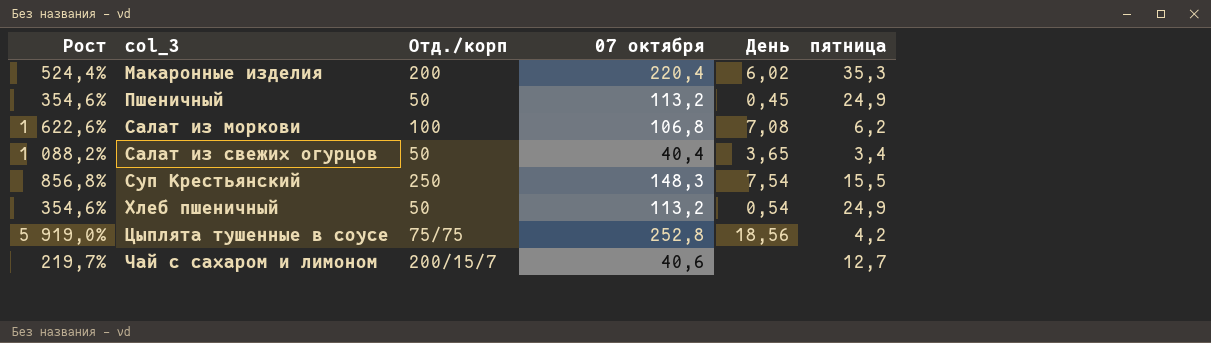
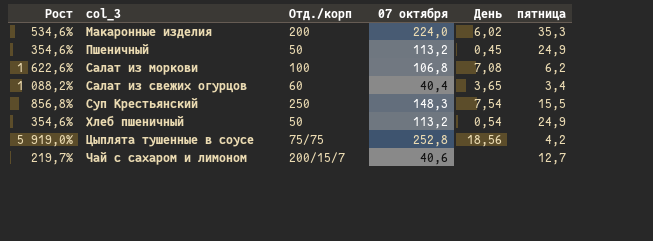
Макаронные изделия | Рост: 524,4% -> 534,6%
Макаронные изделия | 07 октября: 220,4 -> 224,0
Салат из свежих огурцов | Отд./корп: 50 -> 60

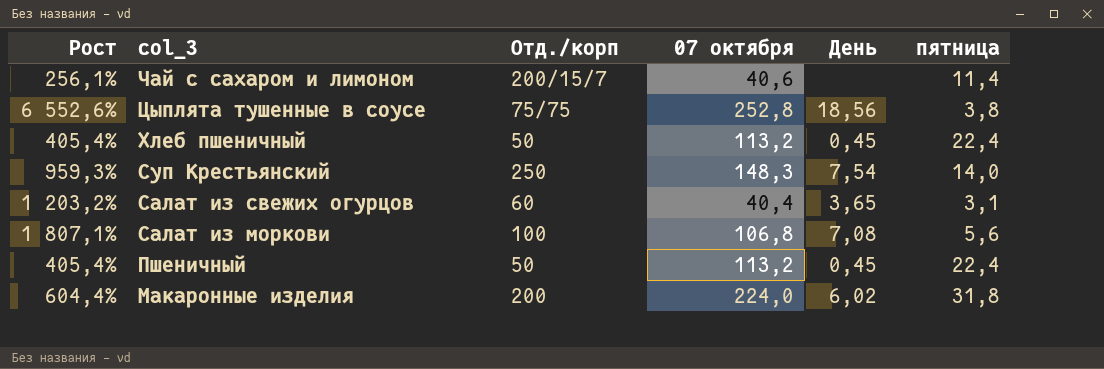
row order: col_3 ascending -> col_3 descending
Чай с сахаром и лимоном | Рост: 219,7% -> 256,1%
Чай с сахаром и лимоном | пятница: 12,7 -> 11,4
Цыплята тушенные в соусе | Рост: 5 919,0% -> 6 552,6%
Цыплята тушенные в соусе | пятница: 4,2 -> 3,8
Хлеб пшеничный | Рост: 354,6% -> 405,4%
Хлеб пшеничный | День: 0,54 -> 0,45
Хлеб пшеничный | пятница: 24,9 -> 22,4
Суп Крестьянский | Рост: 856,8% -> 959,3%
Суп Крестьянский | пятница: 15,5 -> 14,0
Салат из свежих огурцов | Рост: 1 088,2% -> 1 203,2%
Салат из свежих огурцов | пятница: 3,4 -> 3,1
Салат из моркови | Рост: 1 622,6% -> 1 807,1%
Салат из моркови | пятница: 6,2 -> 5,6
Пшеничный | Рост: 354,6% -> 405,4%
Пшеничный | пятница: 24,9 -> 22,4
Макаронные изделия | Рост: 534,6% -> 604,4%
Макаронные изделия | пятница: 35,3 -> 31,8

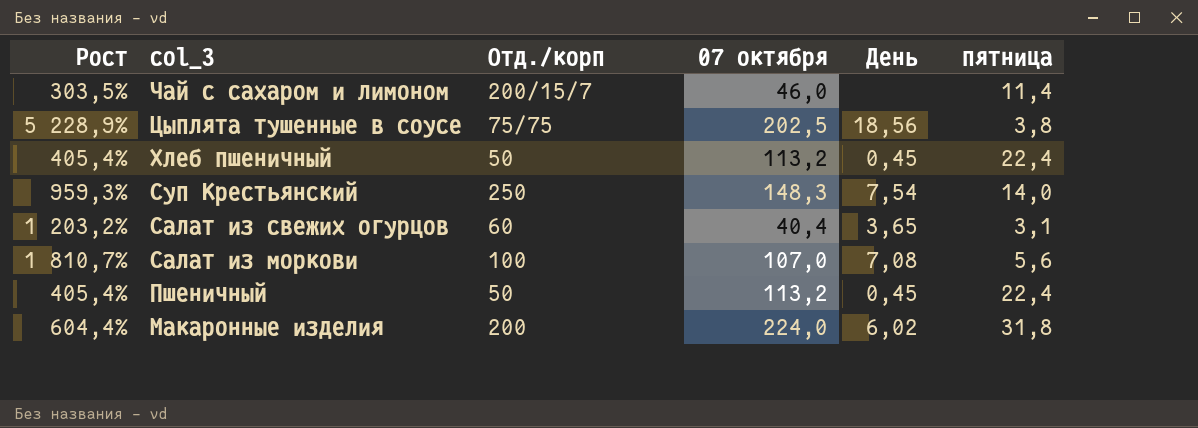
Чай с сахаром и лимоном | Рост: 256,1% -> 303,5%
Чай с сахаром и лимоном | 07 октября: 40,6 -> 46,0
Цыплята тушенные в соусе | Рост: 6 552,6% -> 5 228,9%
Цыплята тушенные в соусе | 07 октября: 252,8 -> 202,5
Салат из моркови | Рост: 1 807,1% -> 1 810,7%
Салат из моркови | 07 октября: 106,8 -> 107,0

